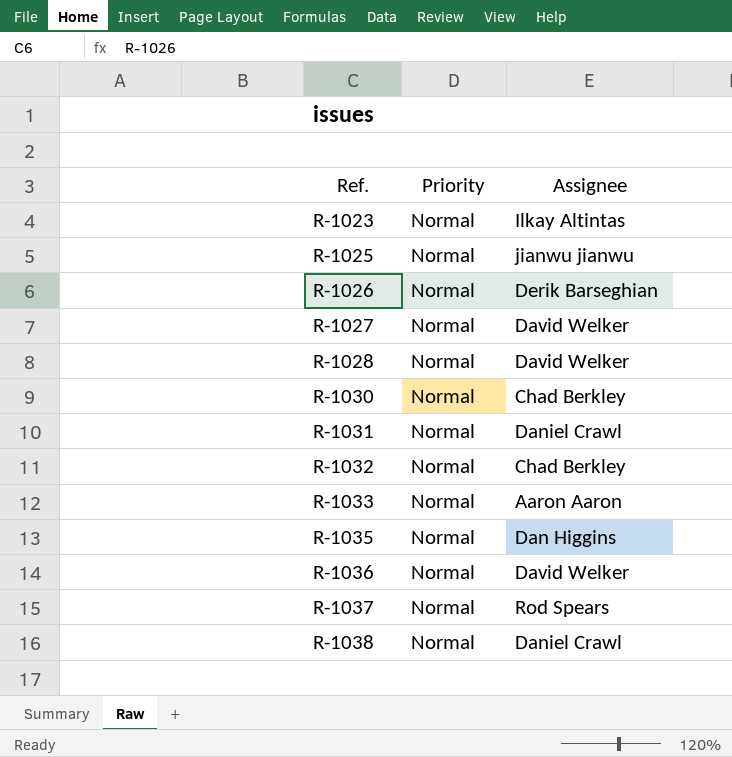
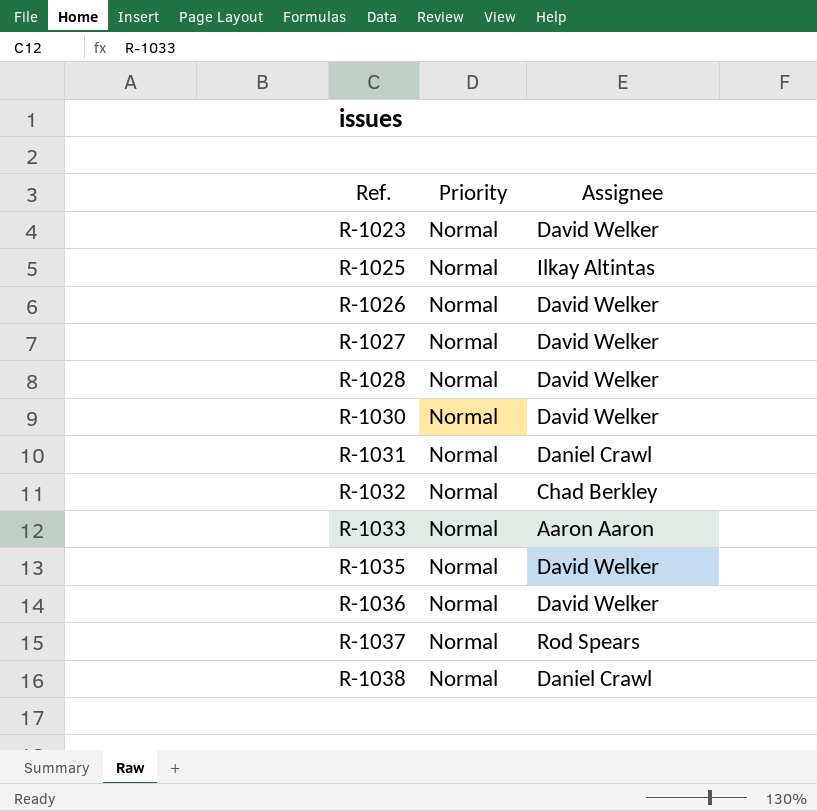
R-1023 | Assignee: Ilkay Altintas -> David Welker
R-1025 | Assignee: jianwu jianwu -> Ilkay Altintas
R-1026 | Assignee: Derik Barseghian -> David Welker
R-1030 | Assignee: Chad Berkley -> David Welker
R-1035 | Assignee: Dan Higgins -> David Welker

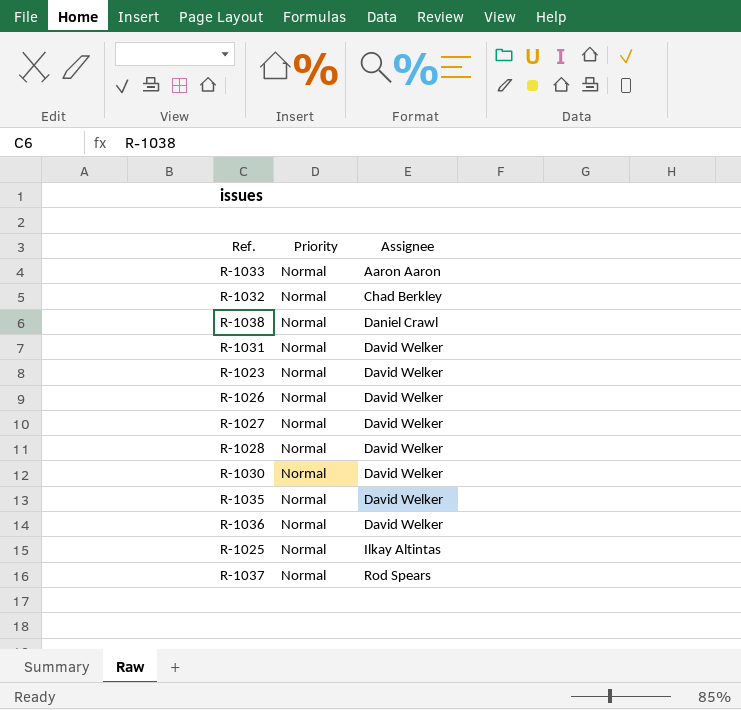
row order: Ref. ascending -> Assignee ascending
R-1031 | Assignee: Daniel Crawl -> David Welker

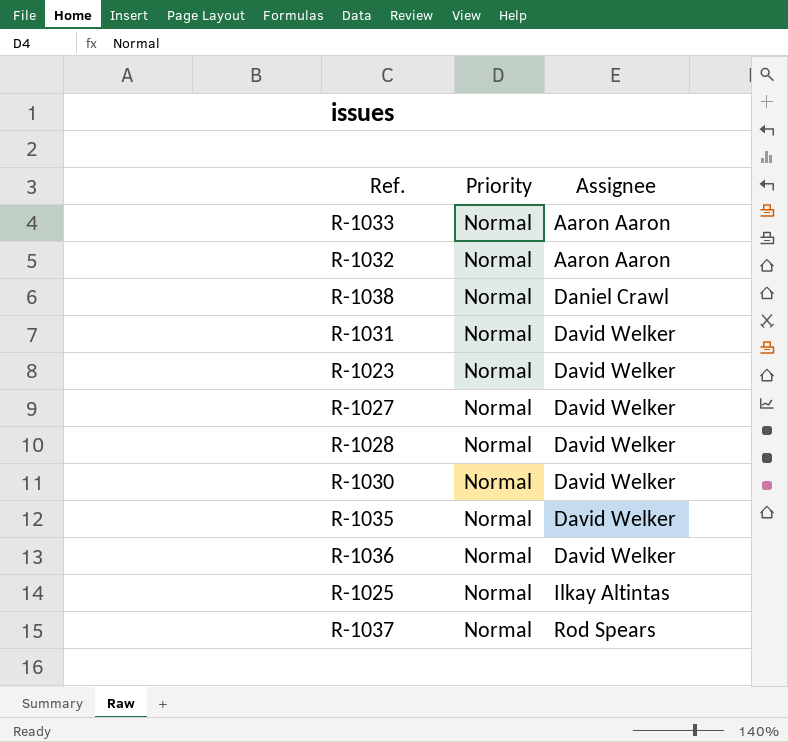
row R-1026: Normal | David Welker -> none
R-1032 | Assignee: Chad Berkley -> Aaron Aaron

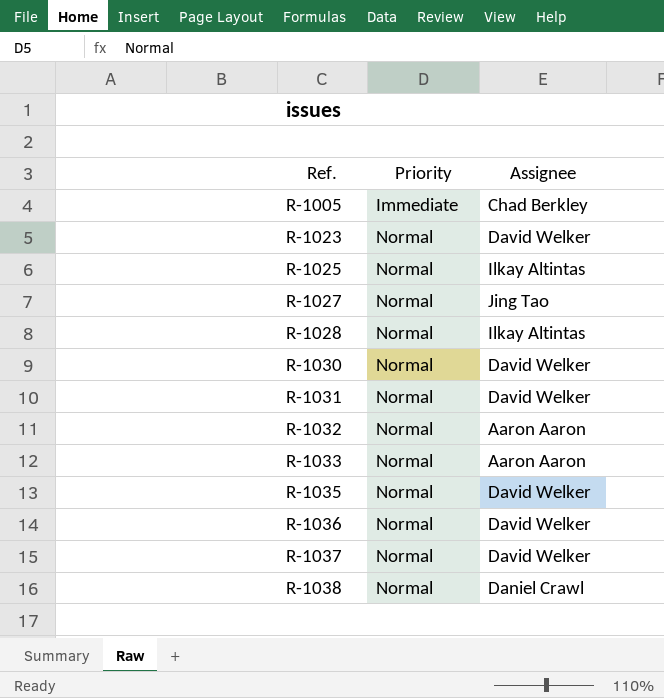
row order: Assignee ascending -> Ref. ascending
row R-1005: none -> Immediate | Chad Berkley
R-1027 | Assignee: David Welker -> Jing Tao
R-1028 | Assignee: David Welker -> Ilkay Altintas
R-1037 | Assignee: Rod Spears -> David Welker

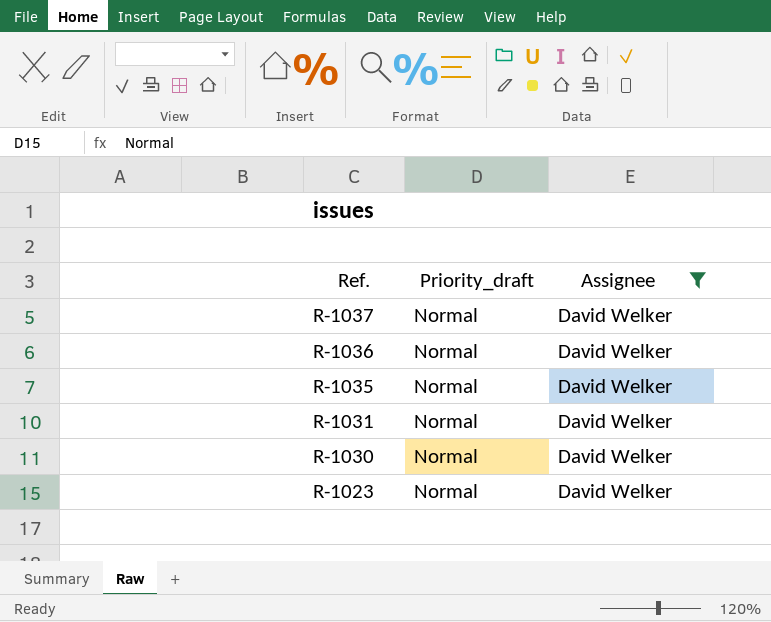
filter: none -> Assignee = David Welker
row order: Ref. ascending -> Ref. descending
column name: Priority -> Priority_draft

